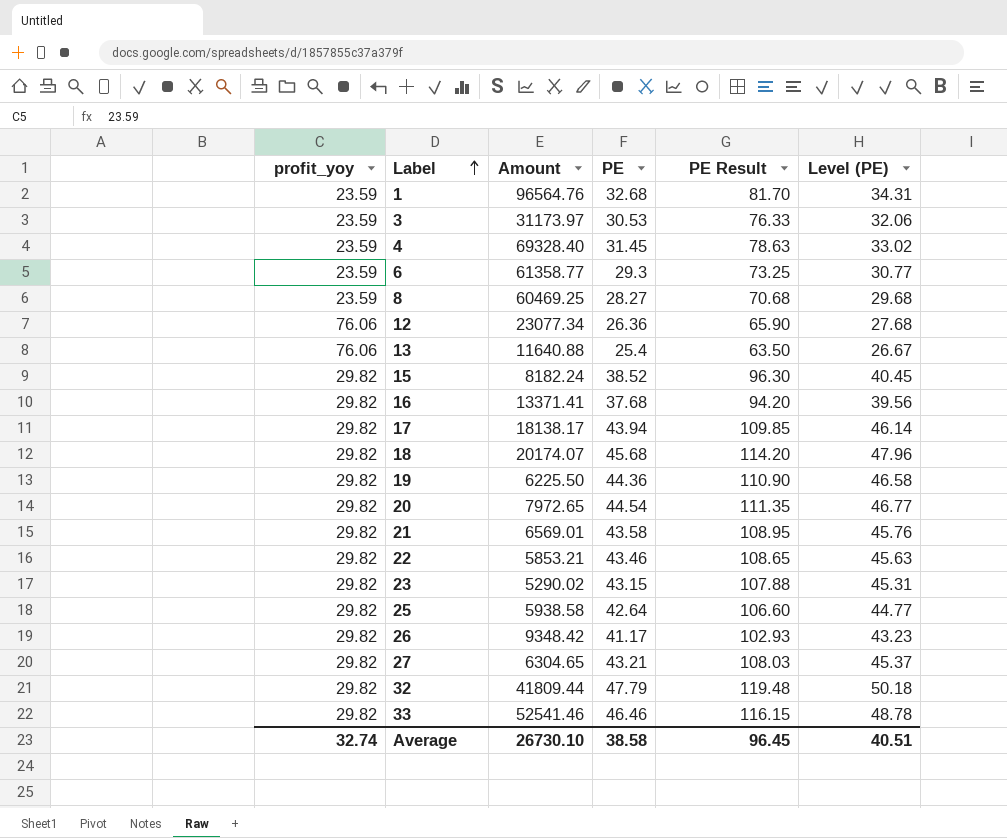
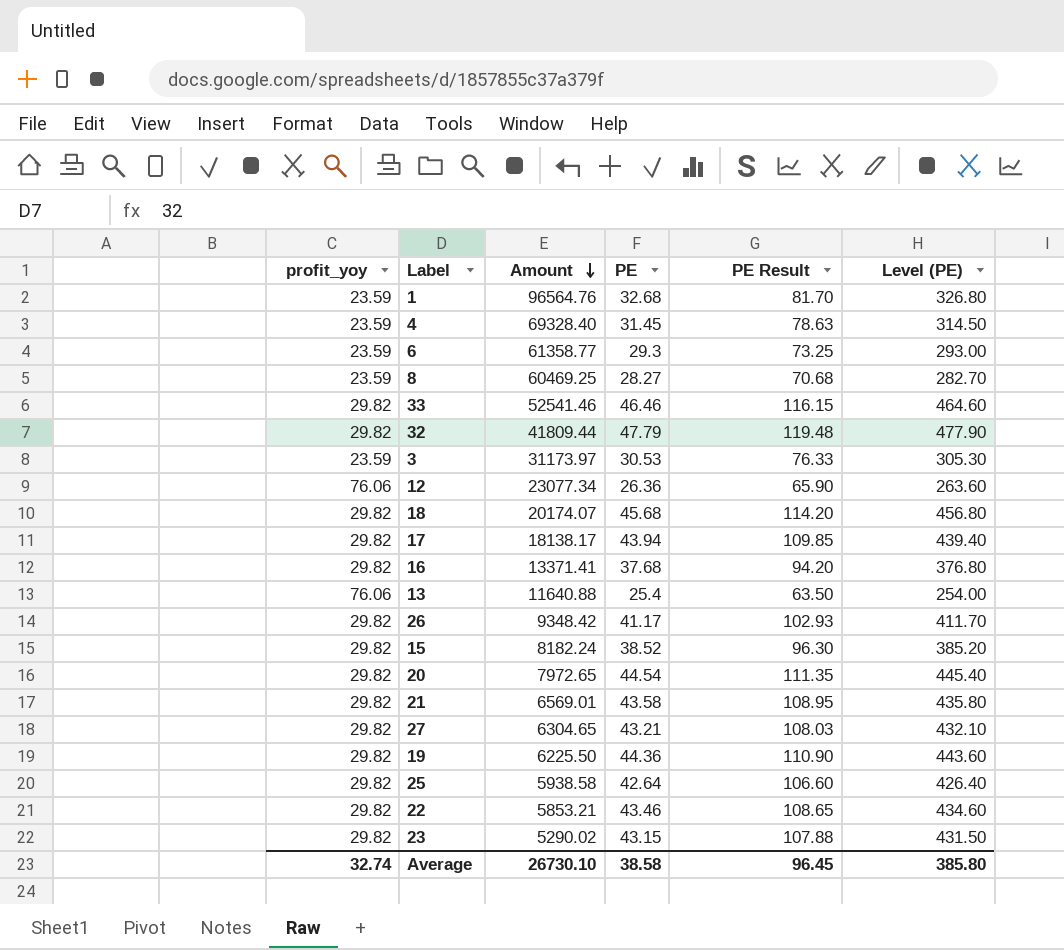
row order: Label ascending -> Amount descending
column Level (PE) | formula: [PE] * 1.05 -> [PE] * 10
Average | Level (PE): 40.51 -> 385.80

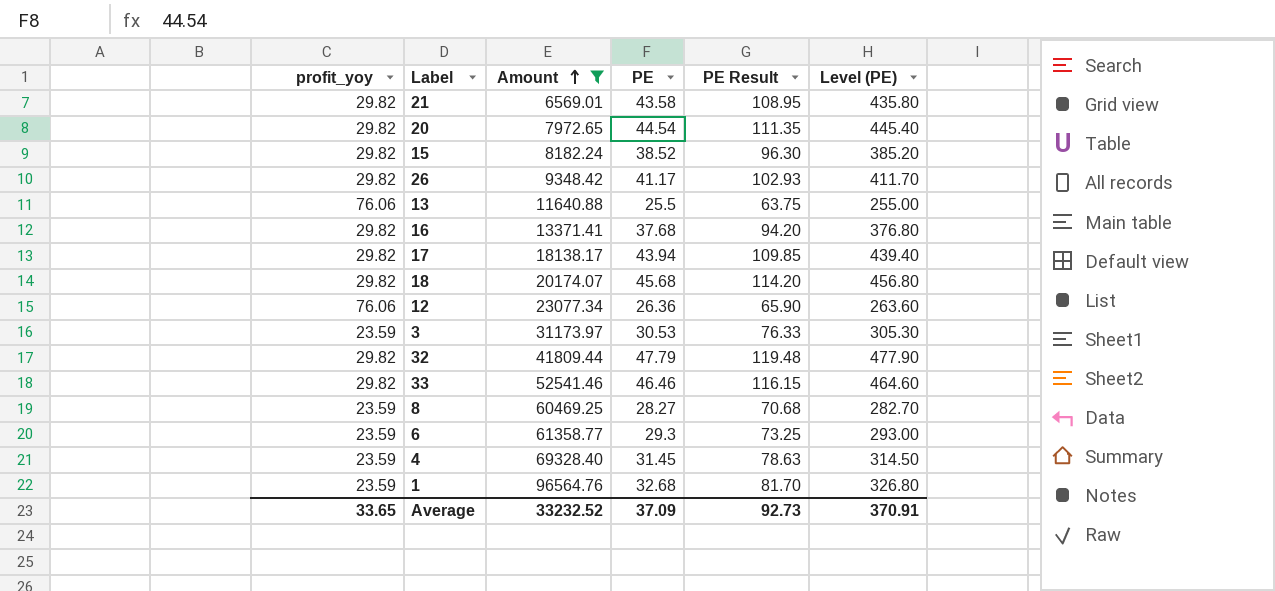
filter: none -> Amount >= 6569.01
row order: Amount descending -> Amount ascending
13 | PE: 25.4 -> 25.5
13 | PE Result: 63.50 -> 63.75
13 | Level (PE): 254.00 -> 255.00
Average | profit_yoy: 32.74 -> 33.65
Average | Amount: 26730.10 -> 33232.52
Average | PE: 38.58 -> 37.09
Average | PE Result: 96.45 -> 92.73
Average | Level (PE): 385.80 -> 370.91

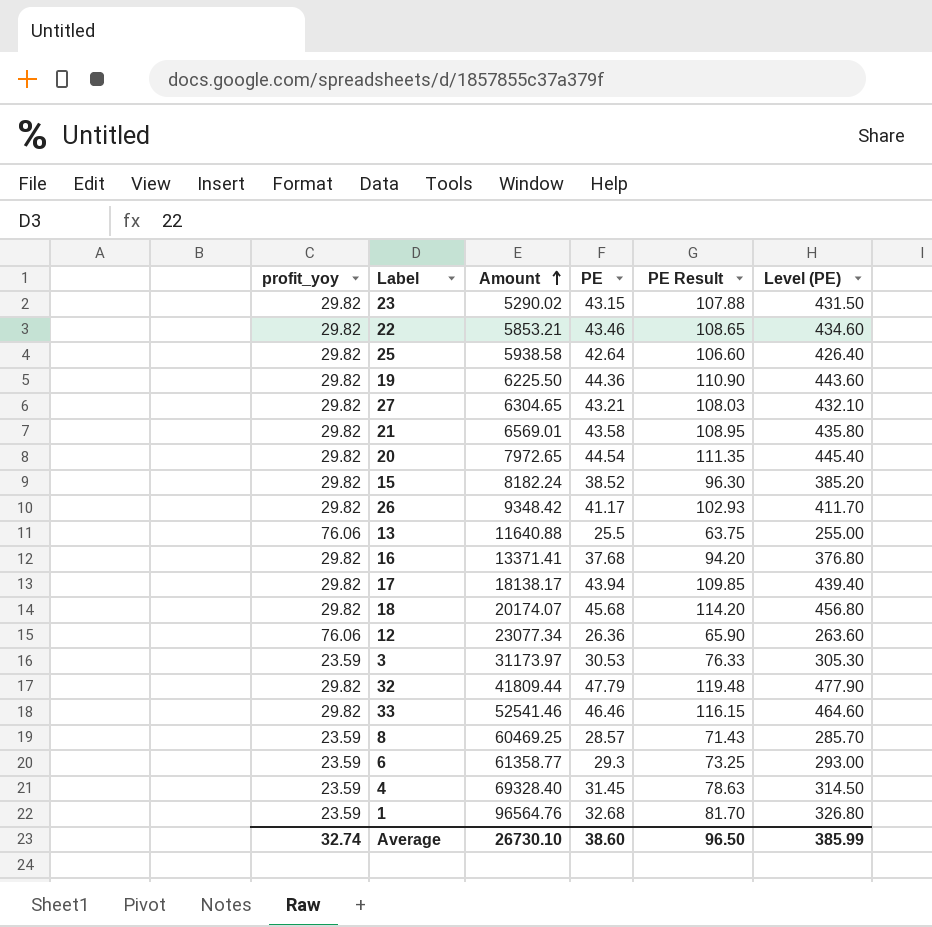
filter: Amount >= 6569.01 -> none
8 | PE: 28.27 -> 28.57
8 | PE Result: 70.68 -> 71.43
8 | Level (PE): 282.70 -> 285.70
Average | profit_yoy: 33.65 -> 32.74
Average | Amount: 33232.52 -> 26730.10
Average | PE: 37.09 -> 38.60
Average | PE Result: 92.73 -> 96.50
Average | Level (PE): 370.91 -> 385.99

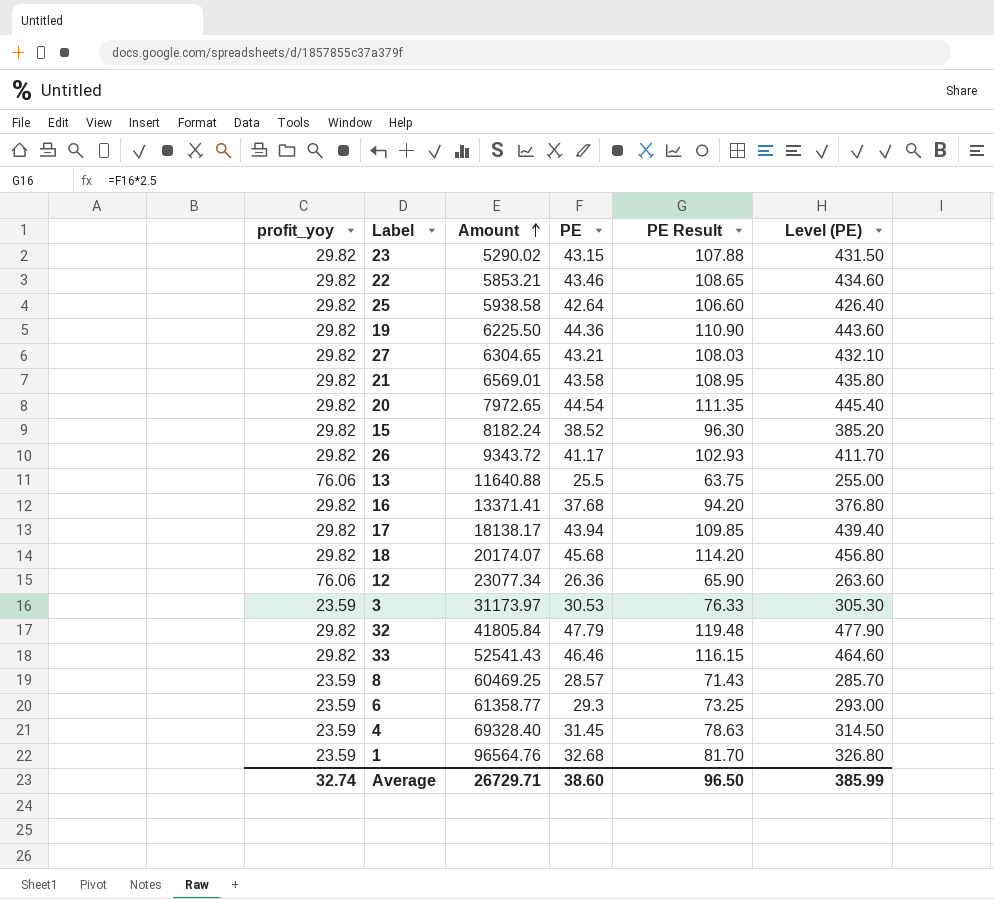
26 | Amount: 9348.42 -> 9343.72
32 | Amount: 41809.44 -> 41805.84
33 | Amount: 52541.46 -> 52541.43
Average | Amount: 26730.10 -> 26729.71

